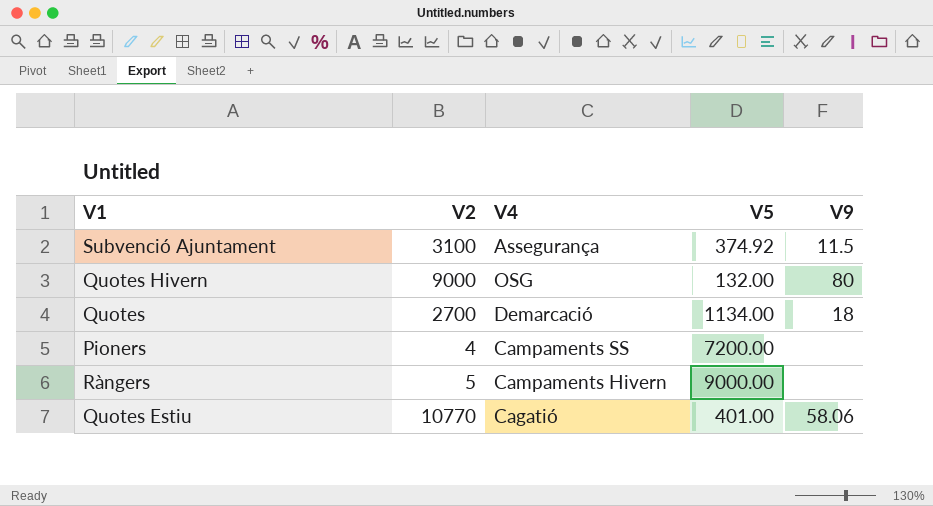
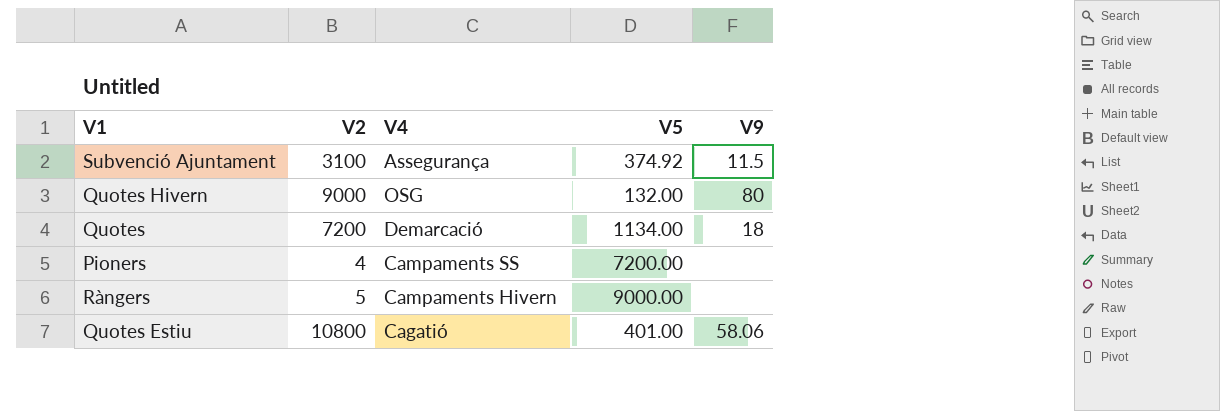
Quotes | V2: 2700 -> 7200
Quotes Estiu | V2: 10770 -> 10800

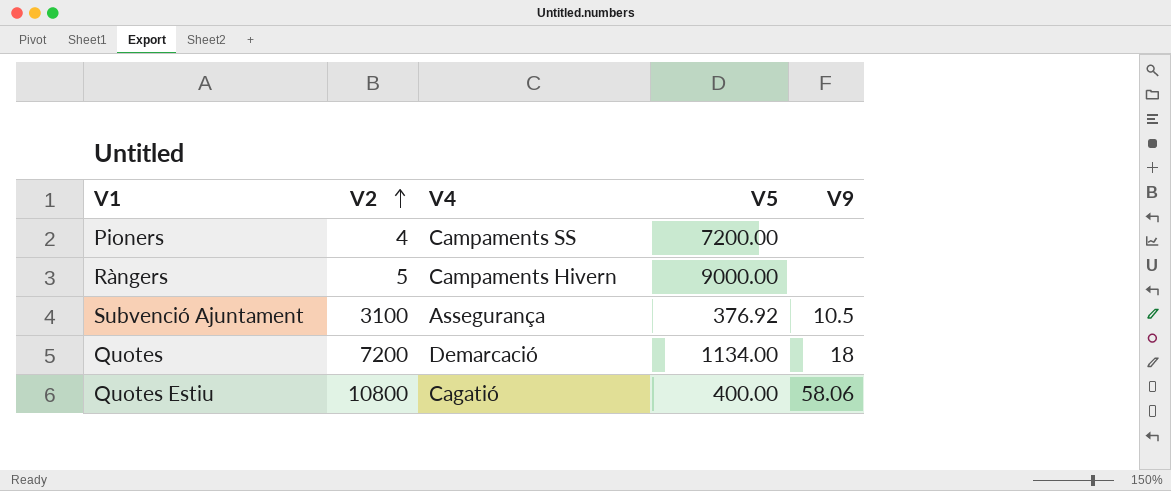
row order: none -> V2 ascending
row Quotes Hivern: 9000 | OSG | 132.00 | 80 -> none
Subvenció Ajuntament | V5: 374.92 -> 376.92
Subvenció Ajuntament | V9: 11.5 -> 10.5
Quotes Estiu | V5: 401.00 -> 400.00

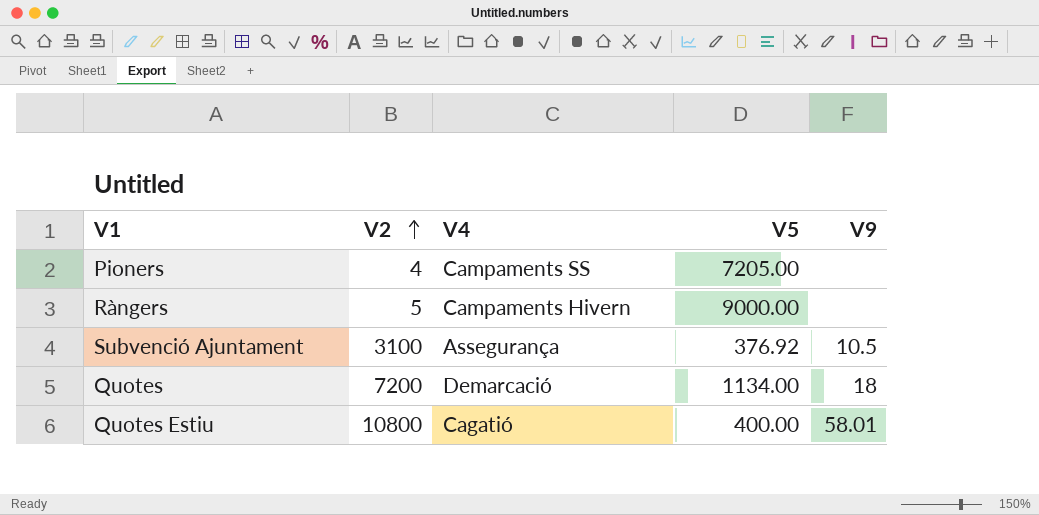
Pioners | V5: 7200.00 -> 7205.00
Quotes Estiu | V9: 58.06 -> 58.01

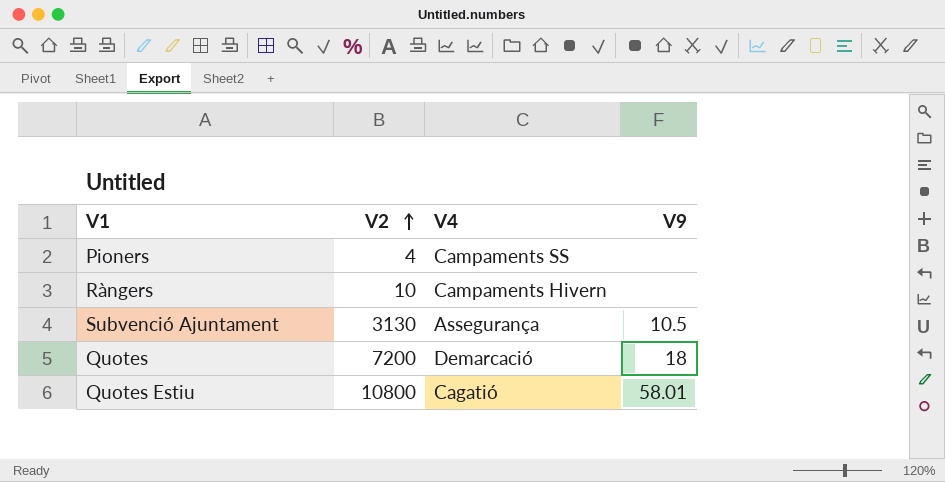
column V5 | position: 4 -> none
Ràngers | V2: 5 -> 10
Subvenció Ajuntament | V2: 3100 -> 3130

